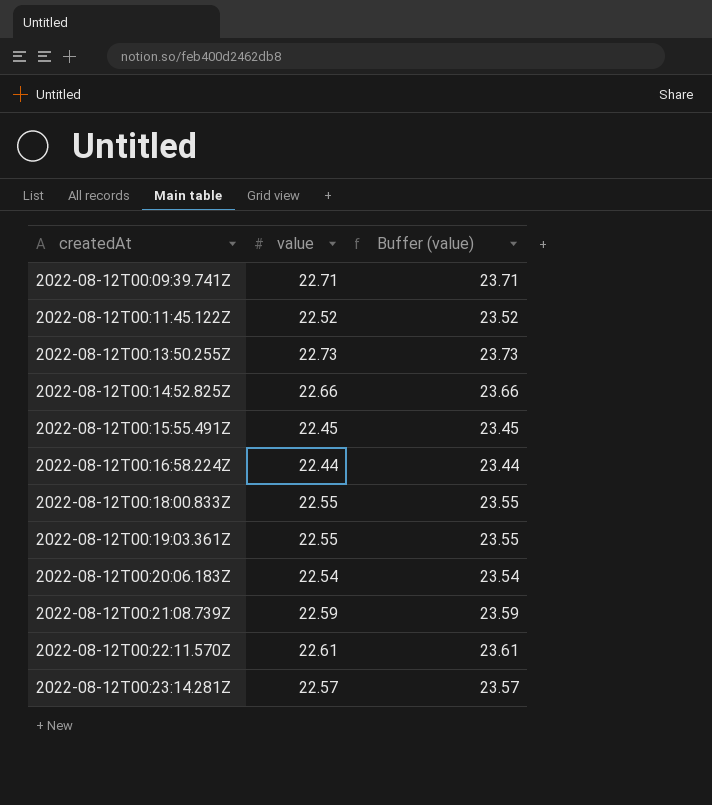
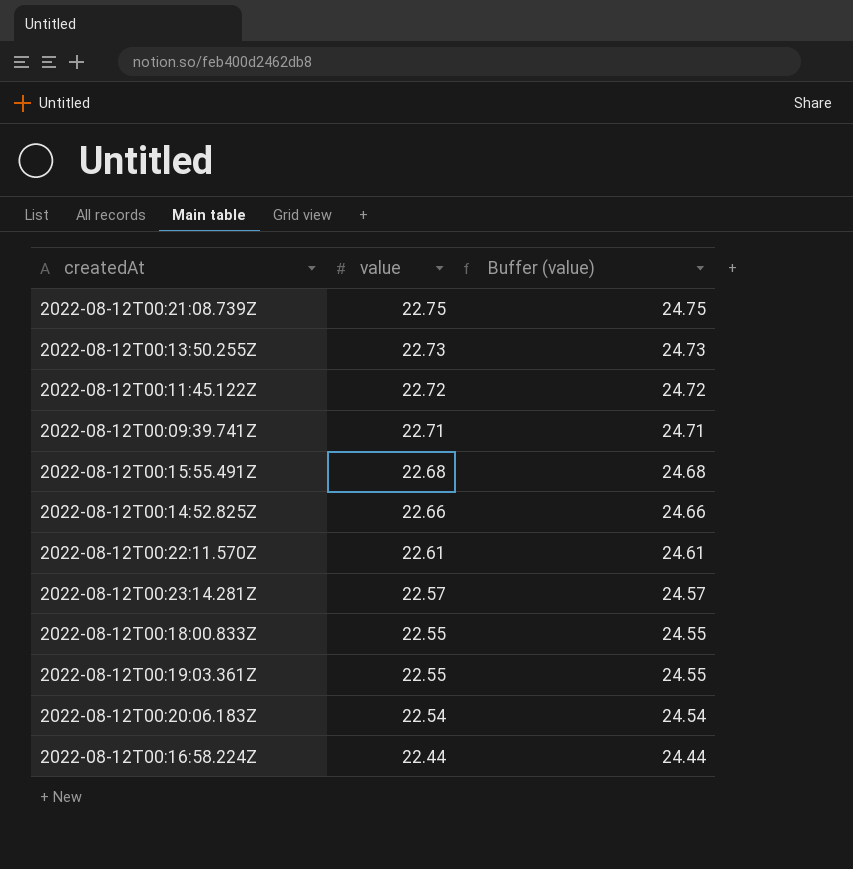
row order: createdAt ascending -> value descending
column Buffer (value) | formula: [value] + 1 -> [value] + 2
2022-08-12T00:21:08.739Z | value: 22.59 -> 22.75
2022-08-12T00:11:45.122Z | value: 22.52 -> 22.72
2022-08-12T00:15:55.491Z | value: 22.45 -> 22.68

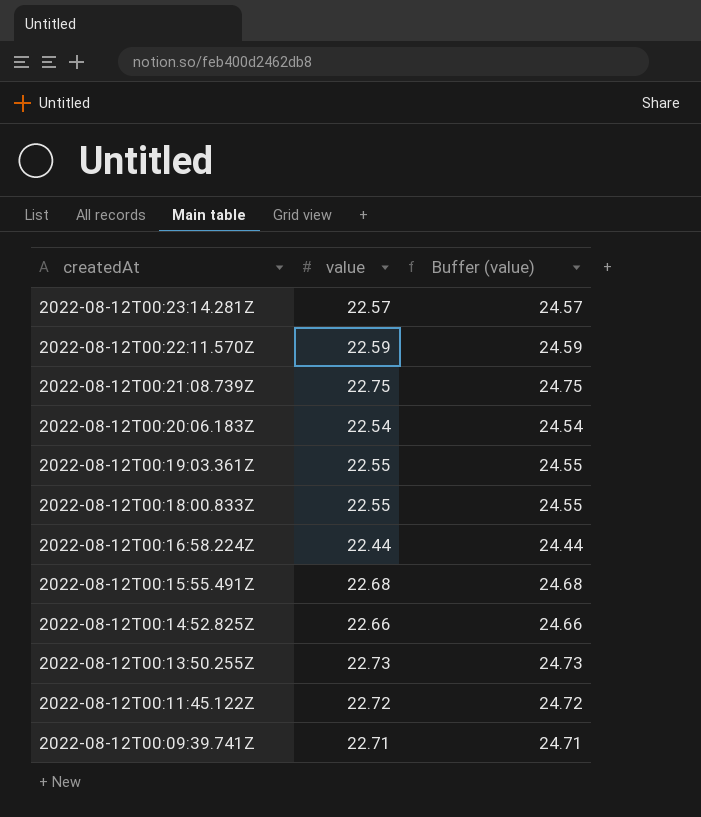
row order: value descending -> createdAt descending
2022-08-12T00:22:11.570Z | value: 22.61 -> 22.59
2022-08-12T00:22:11.570Z | Buffer (value): 24.61 -> 24.59

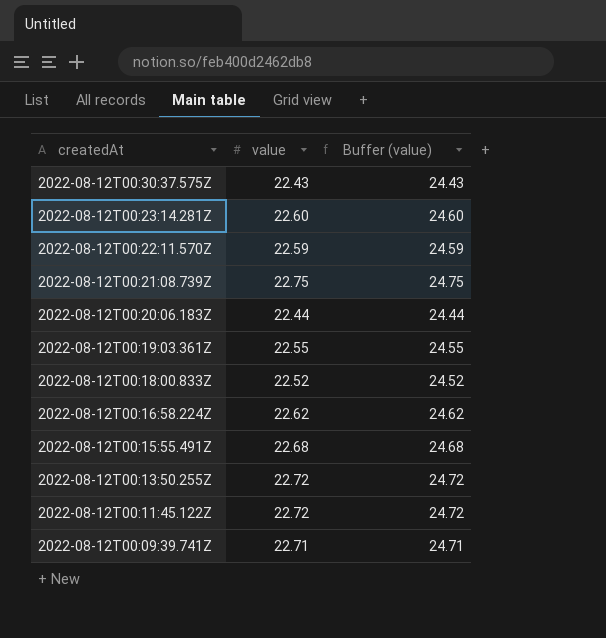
row 2022-08-12T00:14:52.825Z: 22.66 | 24.66 -> none
row 2022-08-12T00:30:37.575Z: none -> 22.43 | 24.43
2022-08-12T00:23:14.281Z | value: 22.57 -> 22.60
2022-08-12T00:23:14.281Z | Buffer (value): 24.57 -> 24.60
2022-08-12T00:20:06.183Z | value: 22.54 -> 22.44
2022-08-12T00:20:06.183Z | Buffer (value): 24.54 -> 24.44
2022-08-12T00:18:00.833Z | value: 22.55 -> 22.52
2022-08-12T00:18:00.833Z | Buffer (value): 24.55 -> 24.52
2022-08-12T00:16:58.224Z | value: 22.44 -> 22.62
2022-08-12T00:16:58.224Z | Buffer (value): 24.44 -> 24.62
2022-08-12T00:13:50.255Z | value: 22.73 -> 22.72
2022-08-12T00:13:50.255Z | Buffer (value): 24.73 -> 24.72

